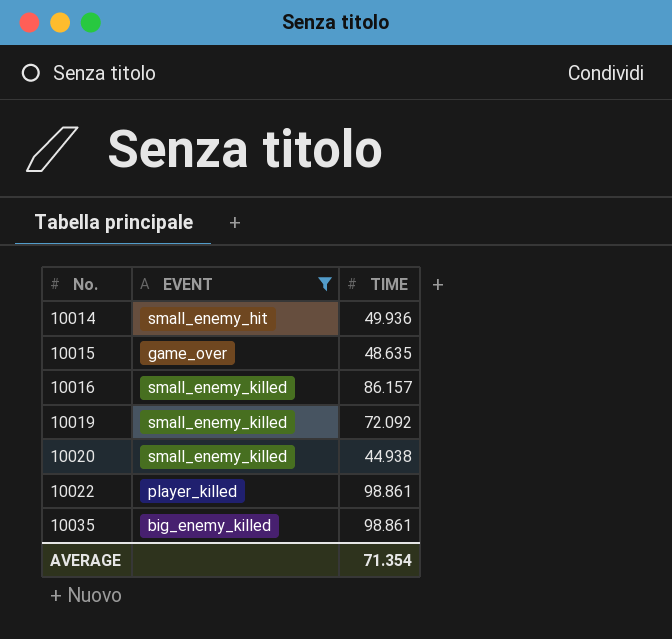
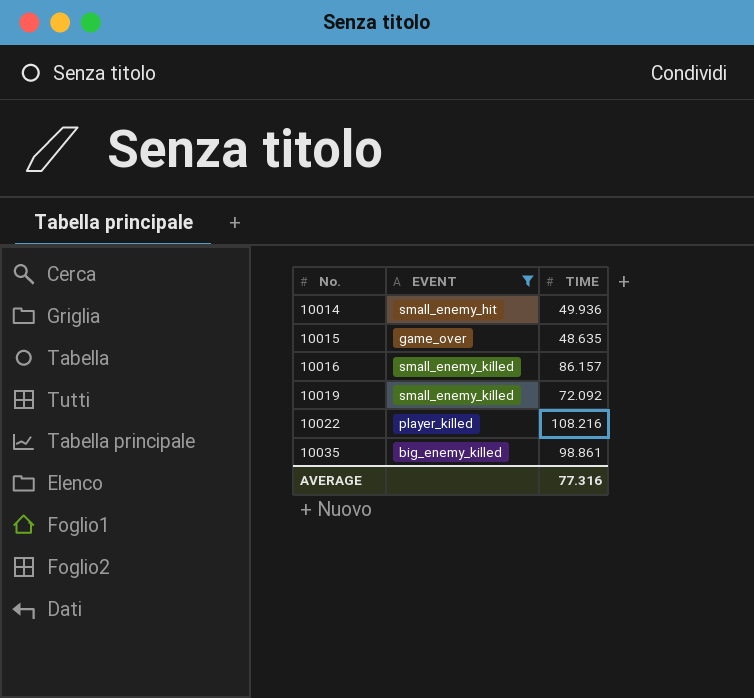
row 10020: small_enemy_killed | 44.938 -> none
10022 | TIME: 98.861 -> 108.216
AVERAGE | TIME: 71.354 -> 77.316

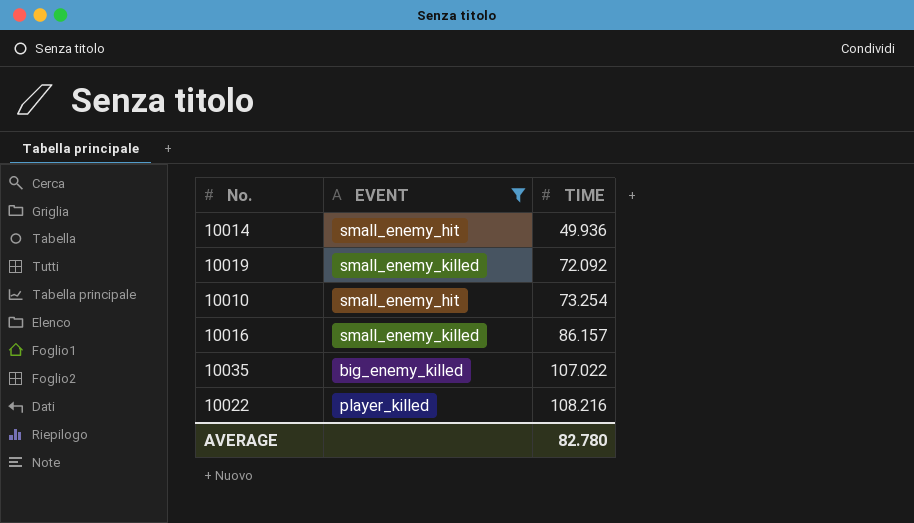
row order: No. ascending -> TIME ascending
row 10015: game_over | 48.635 -> none
row 10010: none -> small_enemy_hit | 73.254
10035 | TIME: 98.861 -> 107.022
AVERAGE | TIME: 77.316 -> 82.780

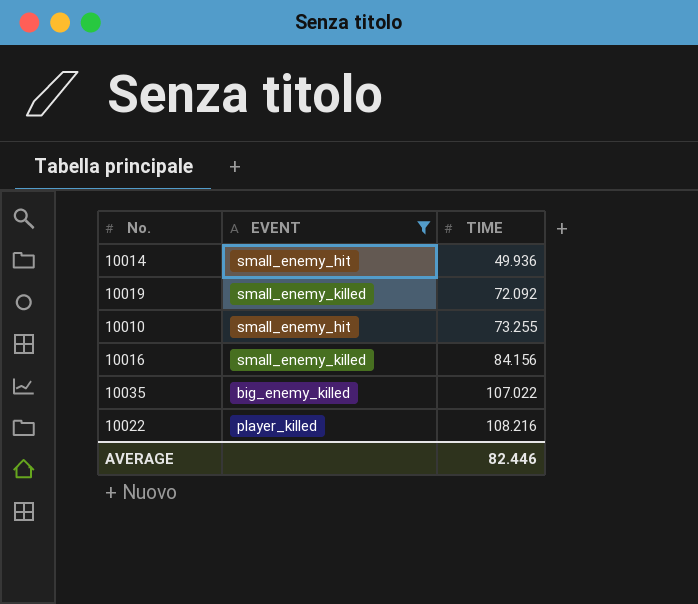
10010 | TIME: 73.254 -> 73.255
10016 | TIME: 86.157 -> 84.156
AVERAGE | TIME: 82.780 -> 82.446

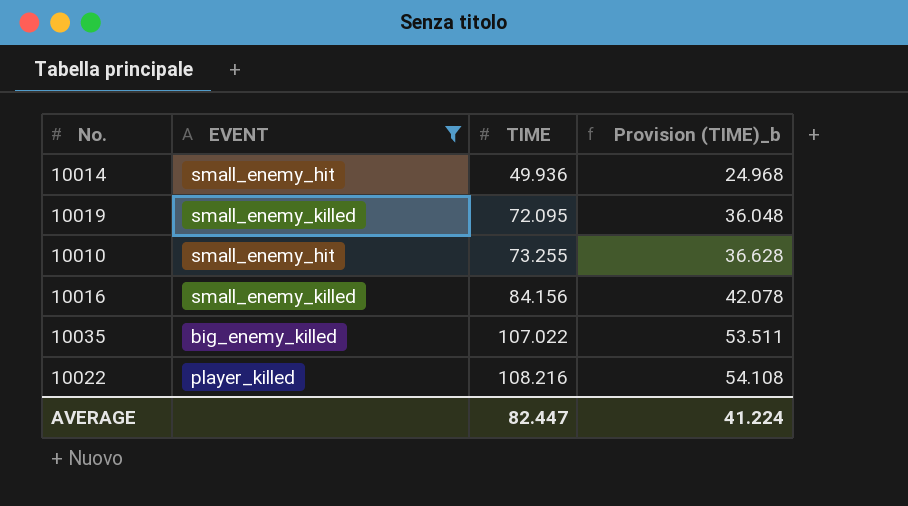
column Provision (TIME)_b | formula: none -> [TIME] * 0.5
10019 | TIME: 72.092 -> 72.095
AVERAGE | TIME: 82.446 -> 82.447

